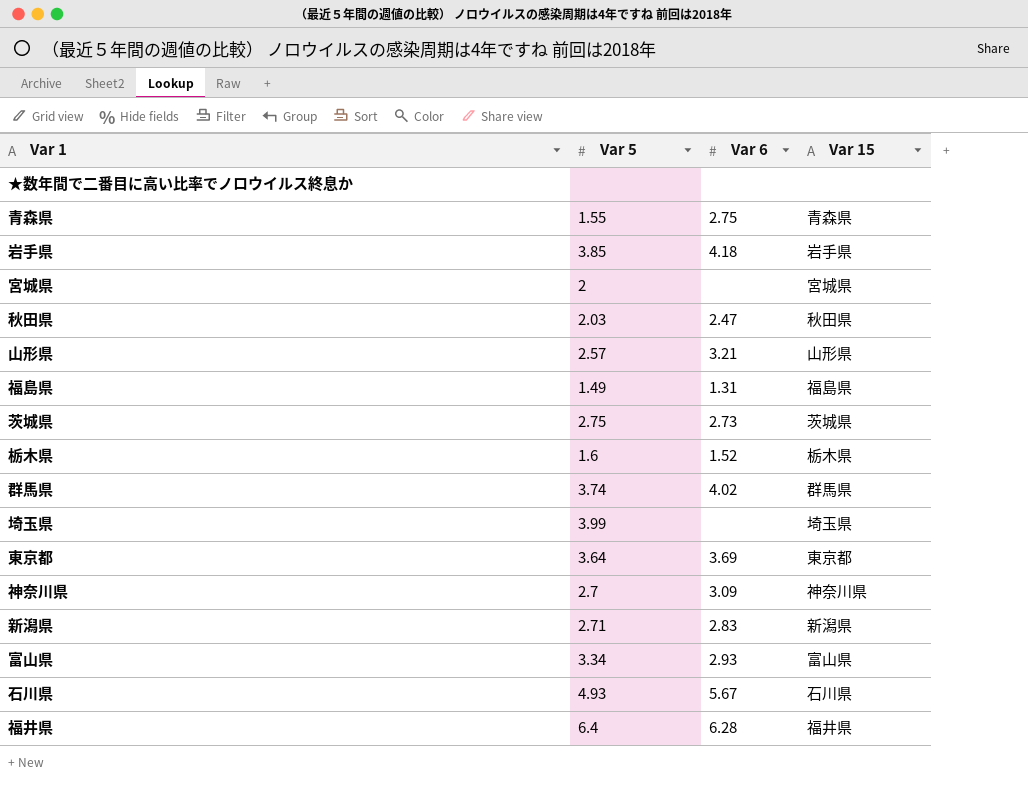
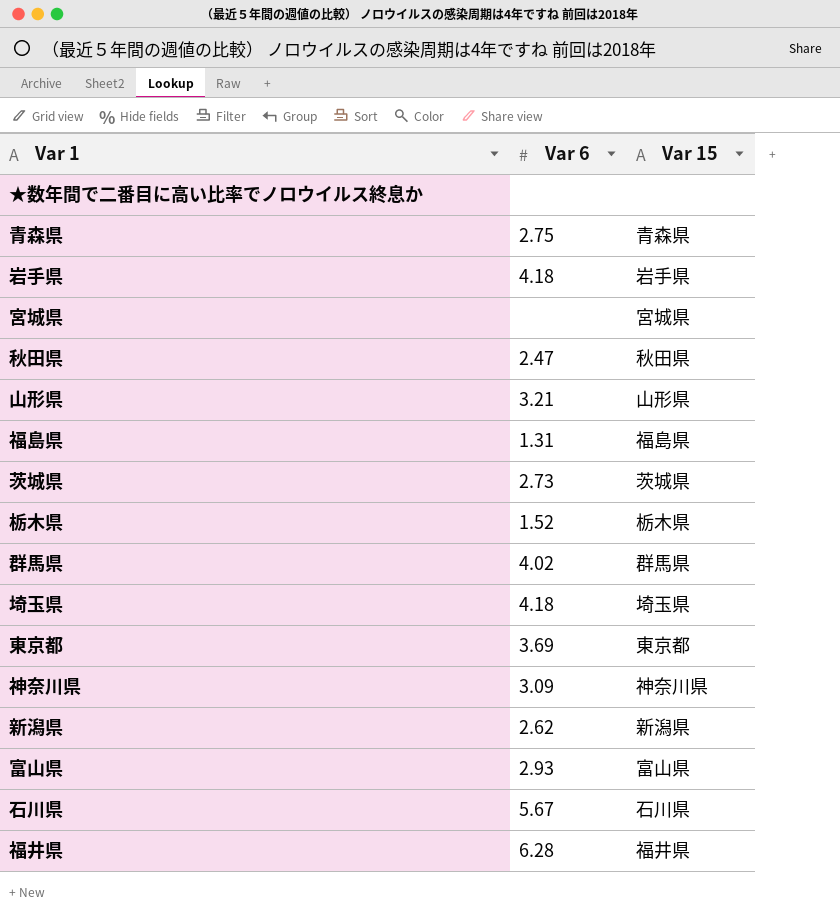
column Var 5 | position: 2 -> none
埼玉県 | Var 6: none -> 4.18
新潟県 | Var 6: 2.83 -> 2.62

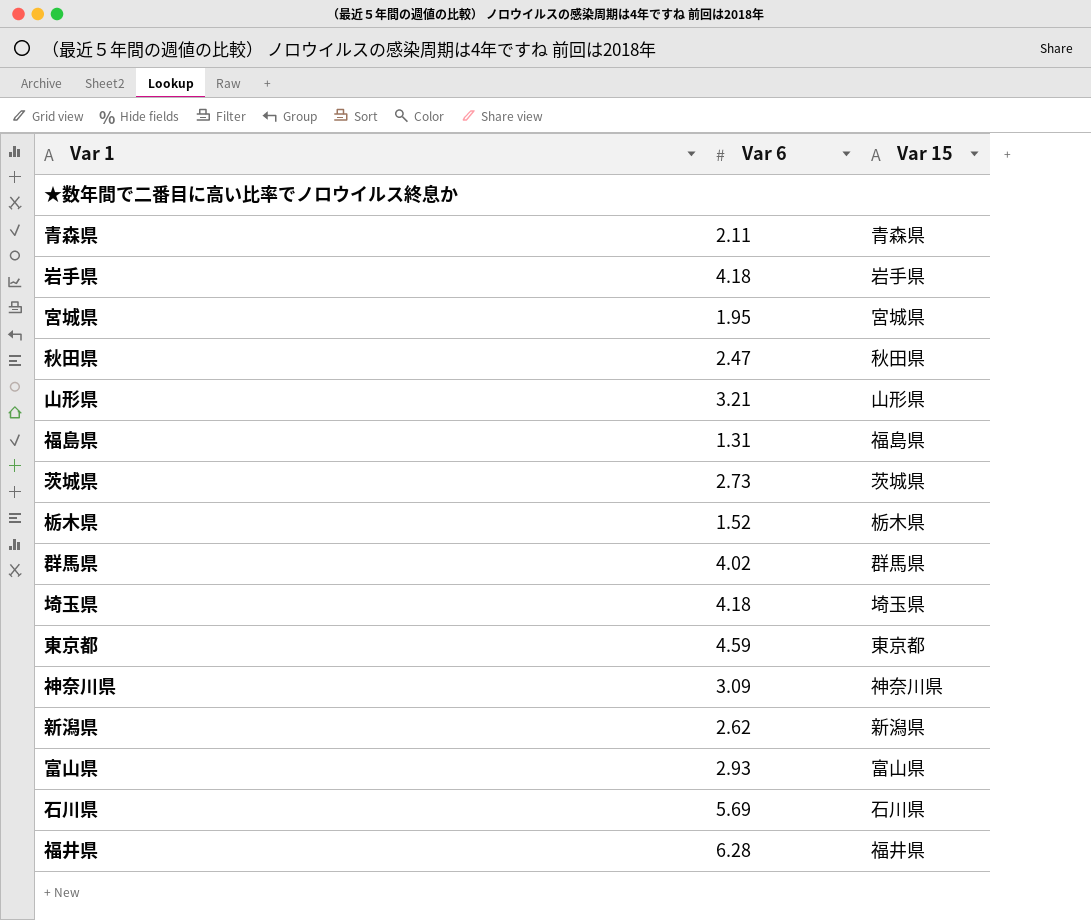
青森県 | Var 6: 2.75 -> 2.11
宮城県 | Var 6: none -> 1.95
東京都 | Var 6: 3.69 -> 4.59
石川県 | Var 6: 5.67 -> 5.69

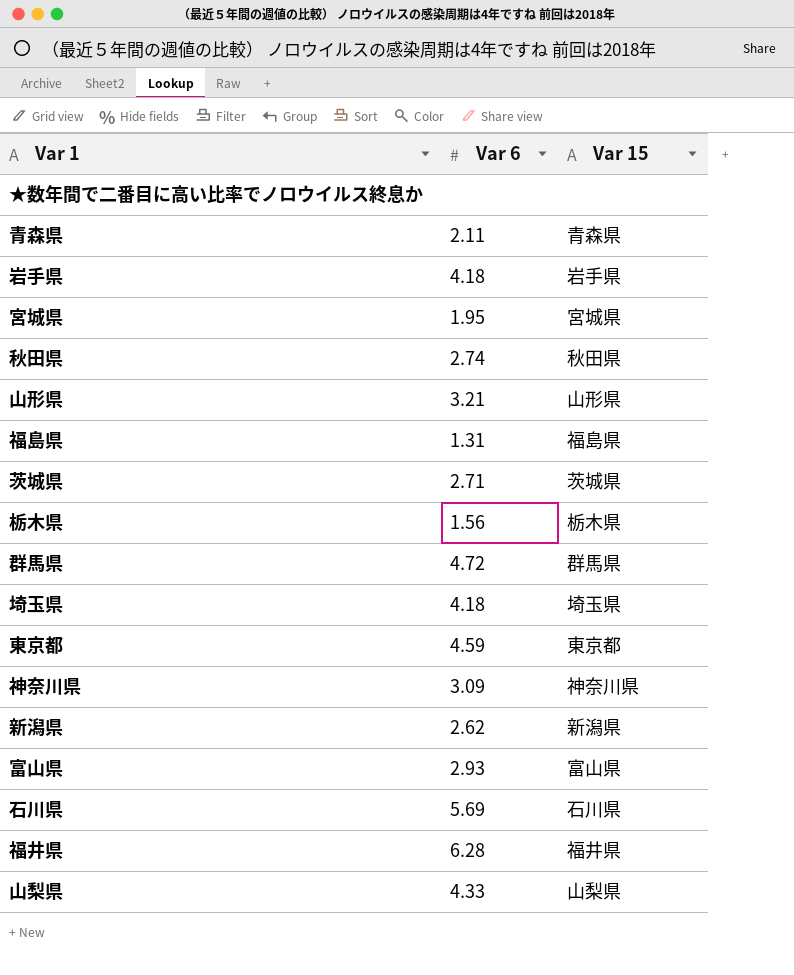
秋田県 | Var 6: 2.47 -> 2.74
茨城県 | Var 6: 2.73 -> 2.71
栃木県 | Var 6: 1.52 -> 1.56
群馬県 | Var 6: 4.02 -> 4.72
row 山梨県: none -> 4.33 | 山梨県

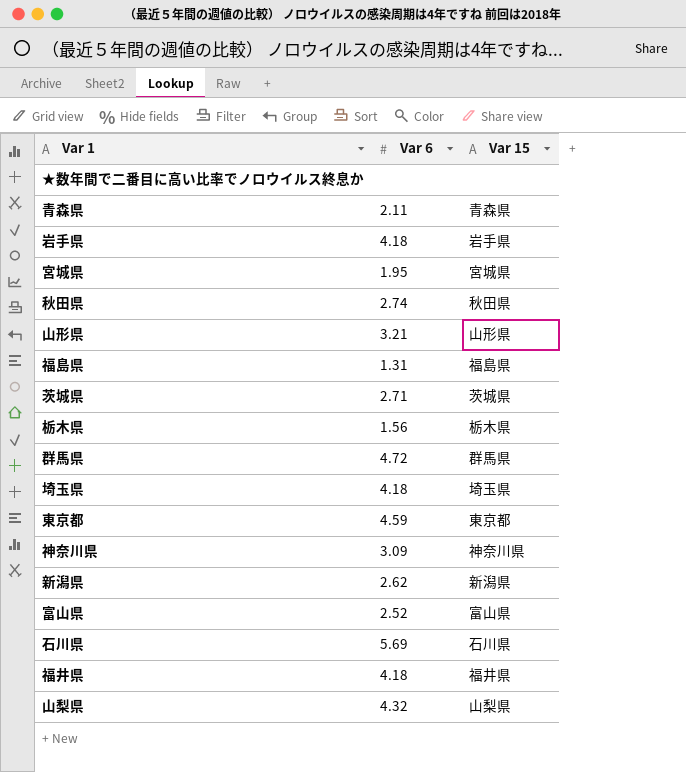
富山県 | Var 6: 2.93 -> 2.52
福井県 | Var 6: 6.28 -> 4.18
山梨県 | Var 6: 4.33 -> 4.32

